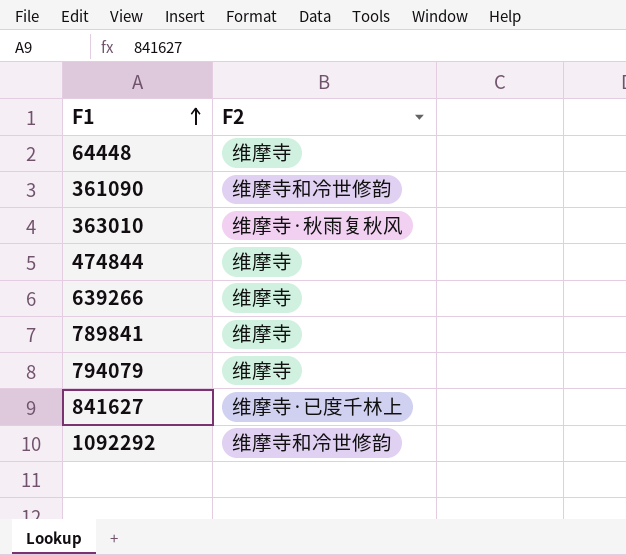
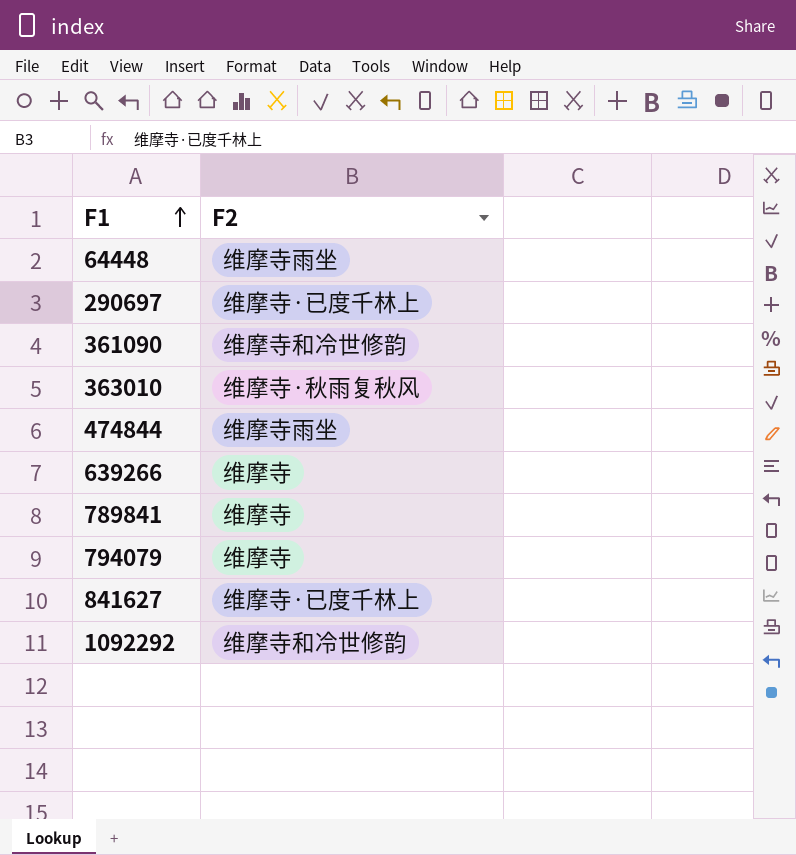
64448 | F2: 维摩寺 -> 维摩寺雨坐
row 290697: none -> 维摩寺·已度千林上
474844 | F2: 维摩寺 -> 维摩寺雨坐

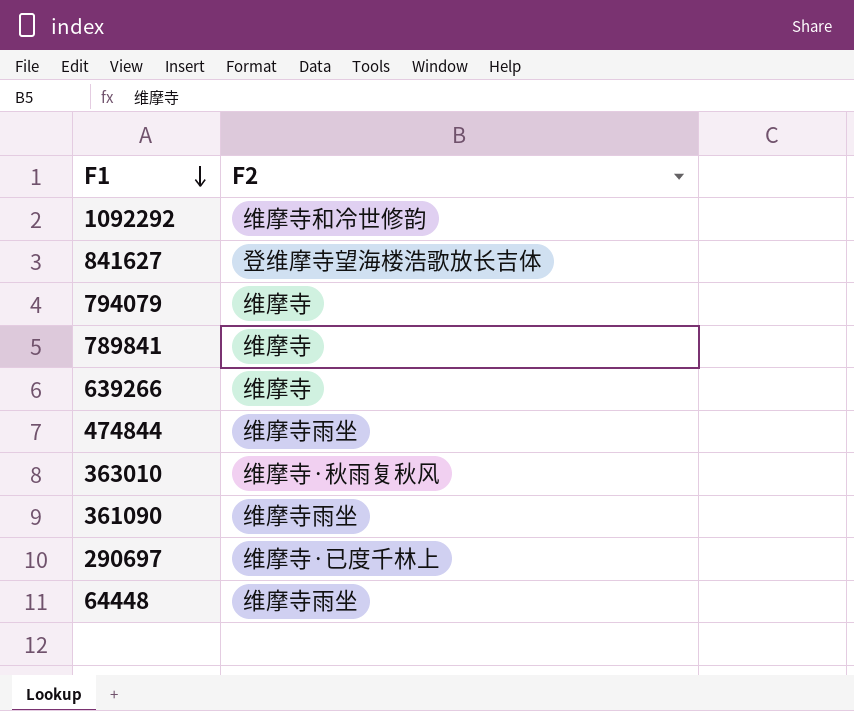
row order: F1 ascending -> F1 descending
841627 | F2: 维摩寺·已度千林上 -> 登维摩寺望海楼浩歌放长吉体
361090 | F2: 维摩寺和冷世修韵 -> 维摩寺雨坐

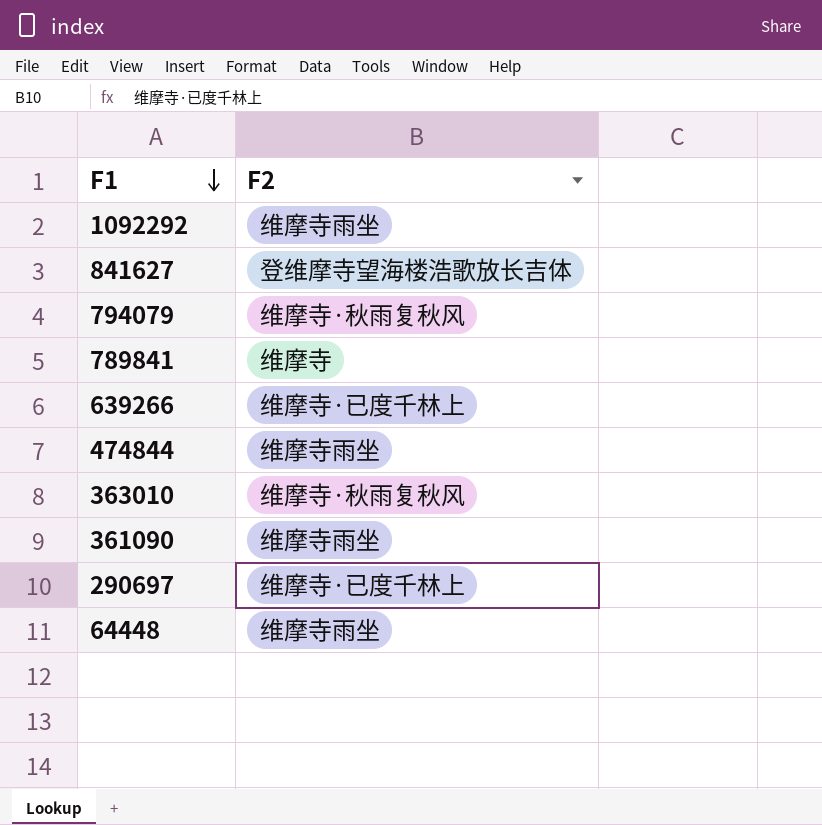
1092292 | F2: 维摩寺和冷世修韵 -> 维摩寺雨坐
794079 | F2: 维摩寺 -> 维摩寺·秋雨复秋风
639266 | F2: 维摩寺 -> 维摩寺·已度千林上

